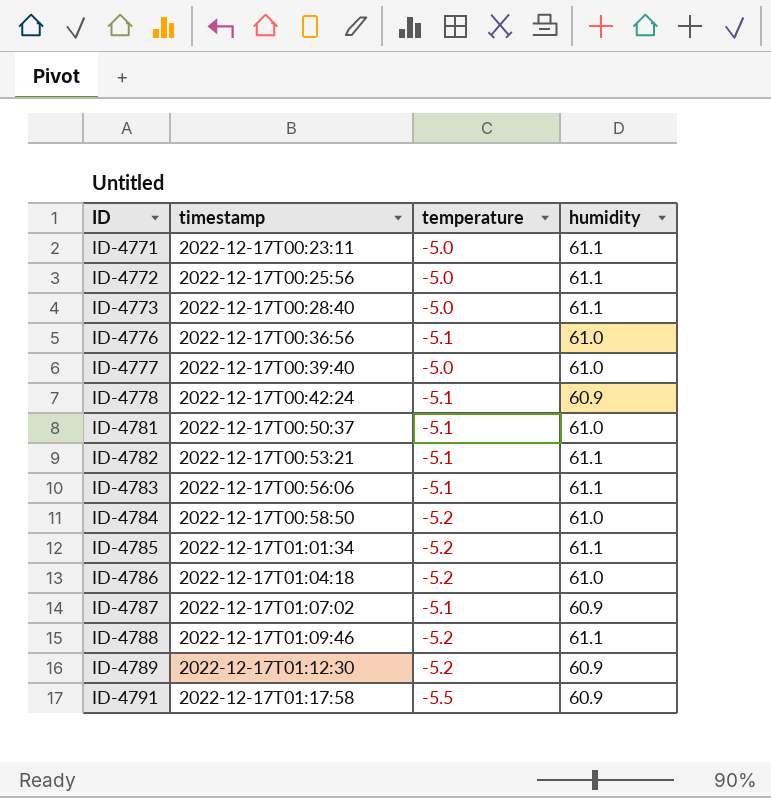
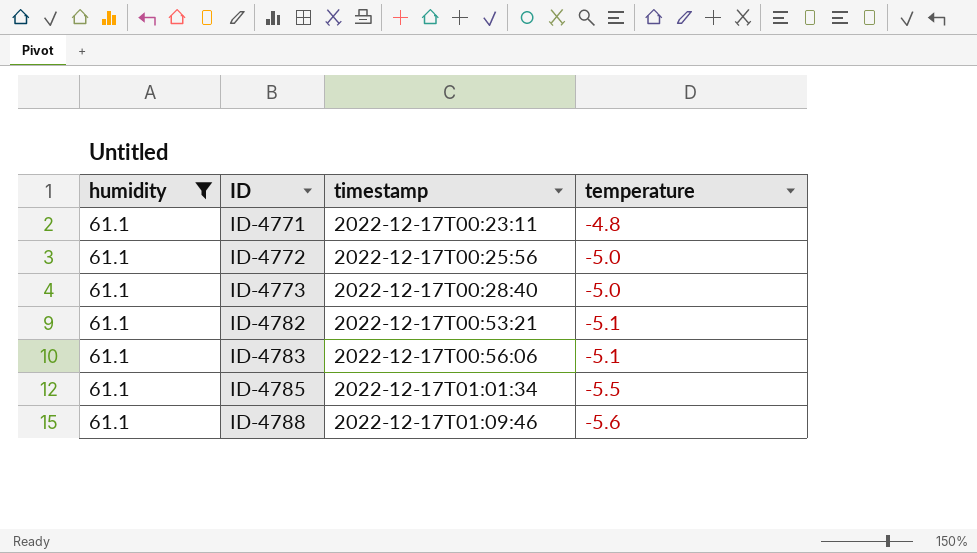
filter: none -> humidity = 61.1
column humidity | position: 4 -> 1
ID-4771 | temperature: -5.0 -> -4.8
ID-4785 | temperature: -5.2 -> -5.5
ID-4788 | temperature: -5.2 -> -5.6

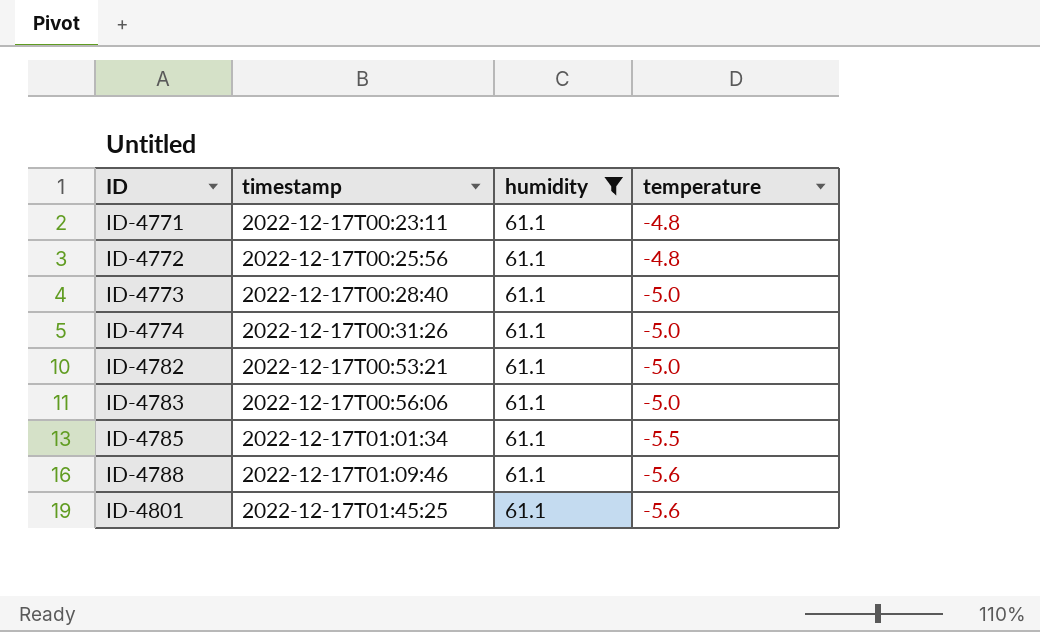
column humidity | position: 1 -> 3
ID-4772 | temperature: -5.0 -> -4.8
row ID-4774: none -> 2022-12-17T00:31:26 | 61.1 | -5.0
ID-4782 | temperature: -5.1 -> -5.0
ID-4783 | temperature: -5.1 -> -5.0
row ID-4801: none -> 2022-12-17T01:45:25 | 61.1 | -5.6

